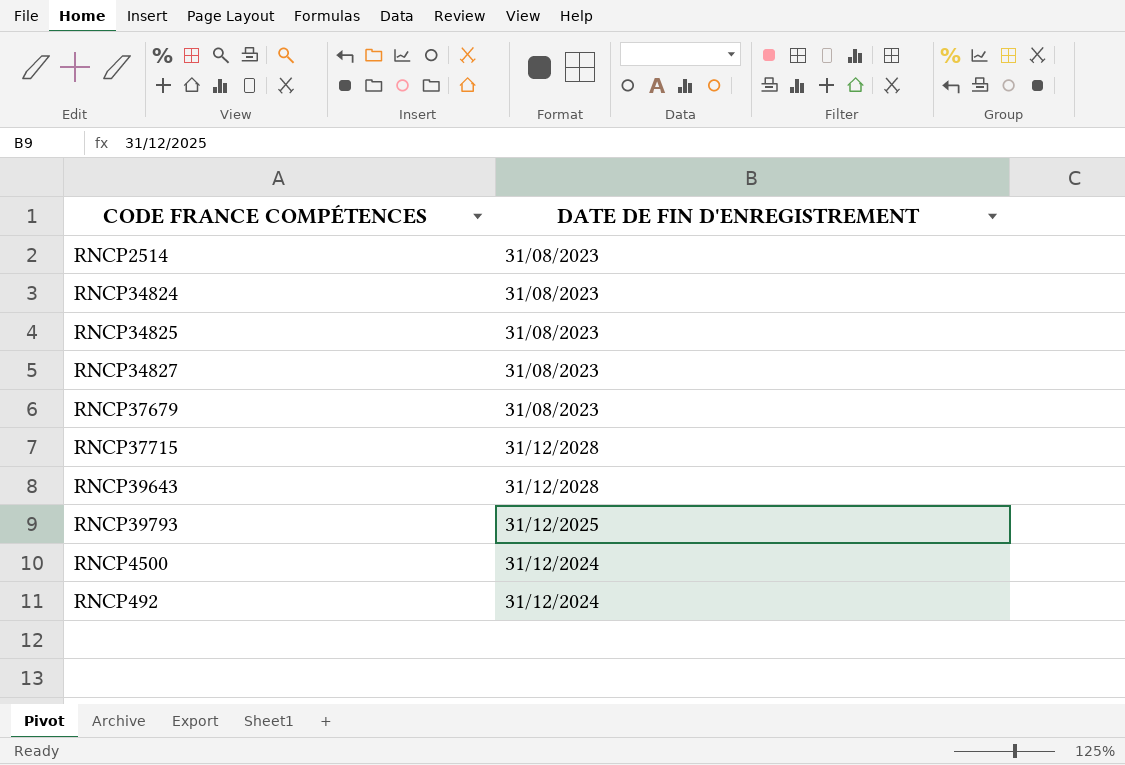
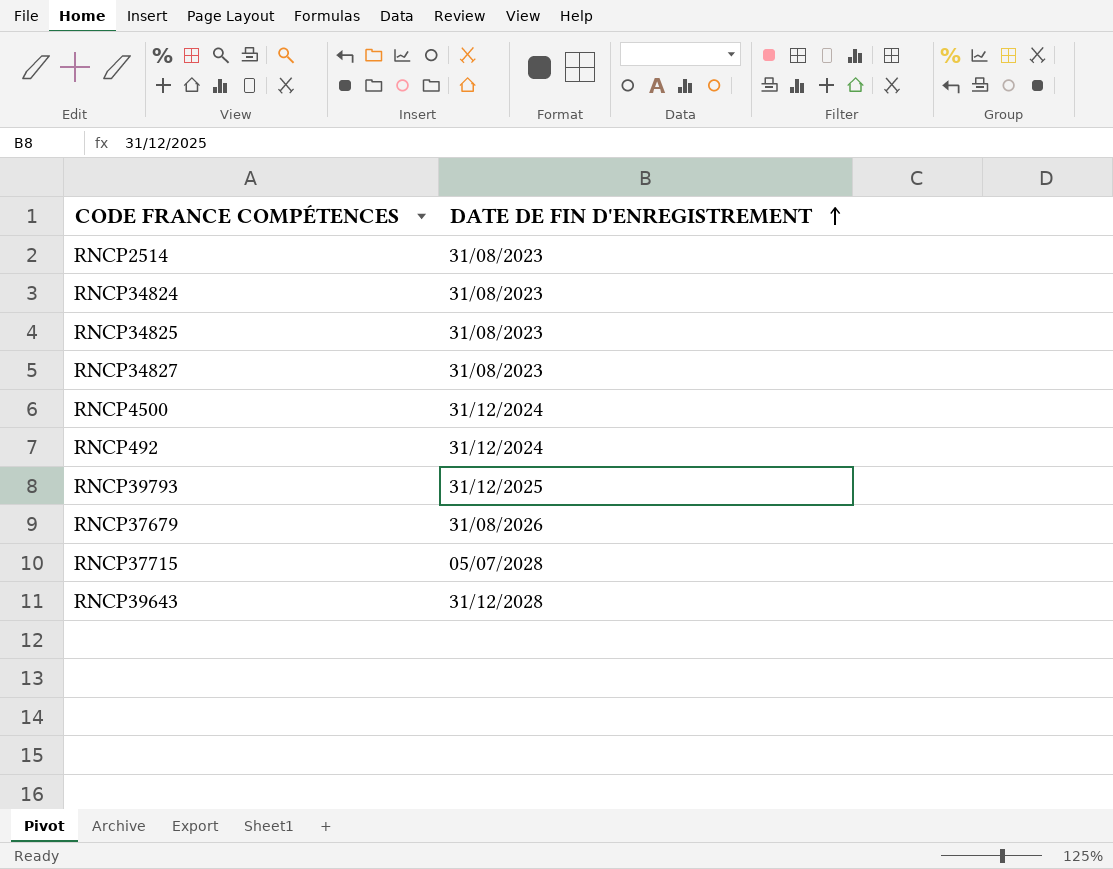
row order: none -> DATE DE FIN D'ENREGISTREMENT ascending
RNCP37679 | DATE DE FIN D'ENREGISTREMENT: 31/08/2023 -> 31/08/2026
RNCP37715 | DATE DE FIN D'ENREGISTREMENT: 31/12/2028 -> 05/07/2028

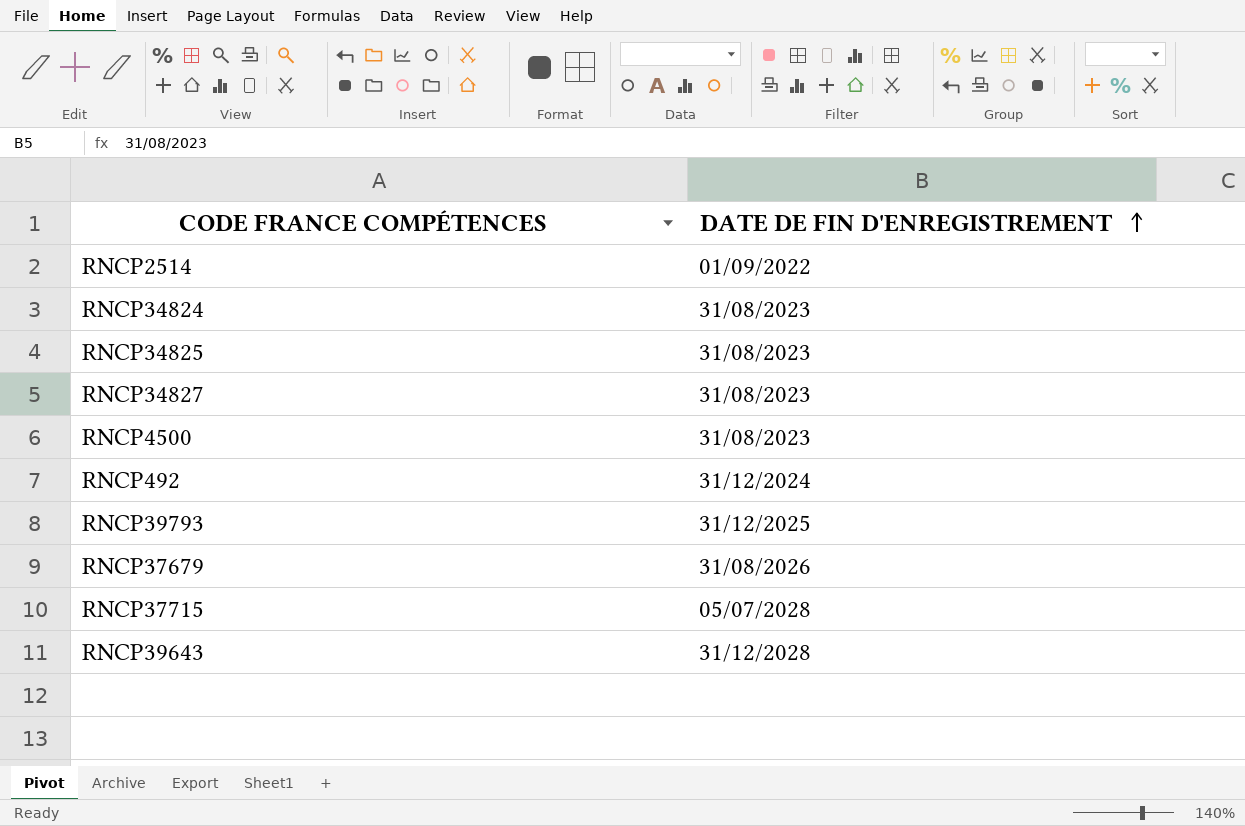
RNCP2514 | DATE DE FIN D'ENREGISTREMENT: 31/08/2023 -> 01/09/2022
RNCP4500 | DATE DE FIN D'ENREGISTREMENT: 31/12/2024 -> 31/08/2023

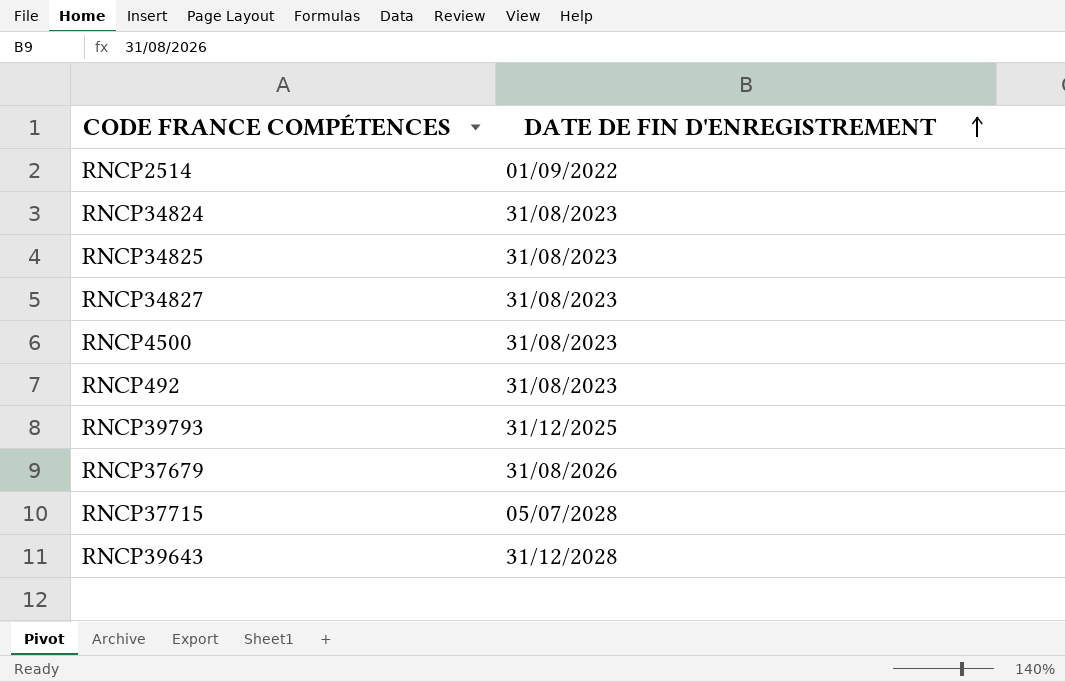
RNCP492 | DATE DE FIN D'ENREGISTREMENT: 31/12/2024 -> 31/08/2023

